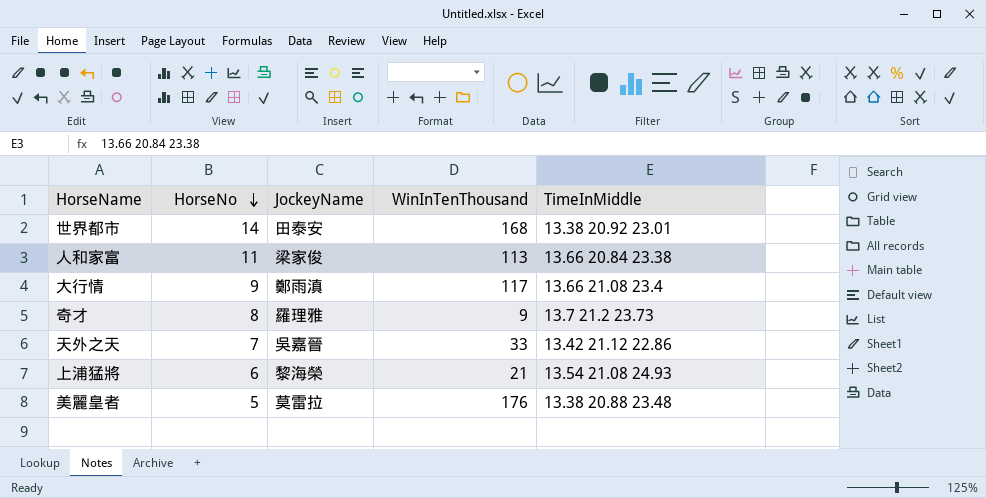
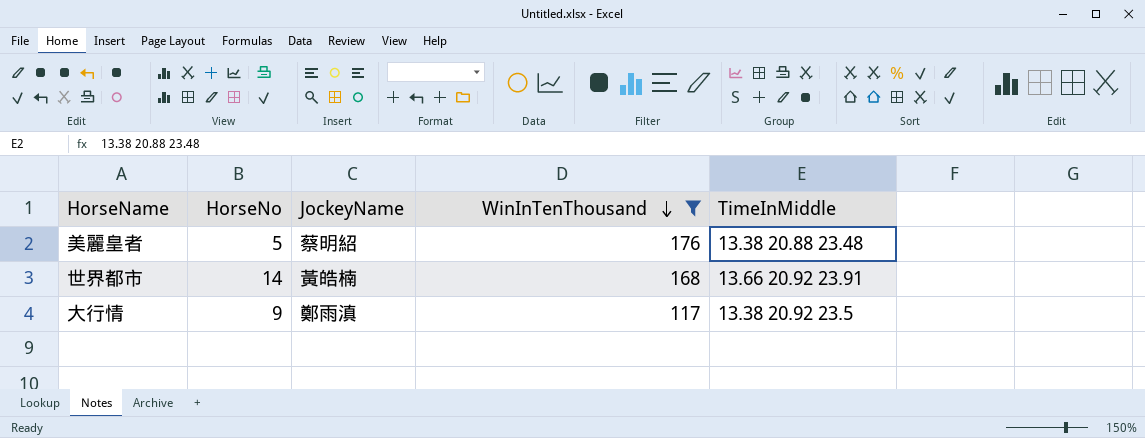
filter: none -> WinInTenThousand >= 117
row order: HorseNo descending -> WinInTenThousand descending
美麗皇者 | JockeyName: 莫雷拉 -> 蔡明紹
世界都市 | JockeyName: 田泰安 -> 黃皓楠
世界都市 | TimeInMiddle: 13.38 20.92 23.01 -> 13.66 20.92 23.91
大行情 | TimeInMiddle: 13.66 21.08 23.4 -> 13.38 20.92 23.5

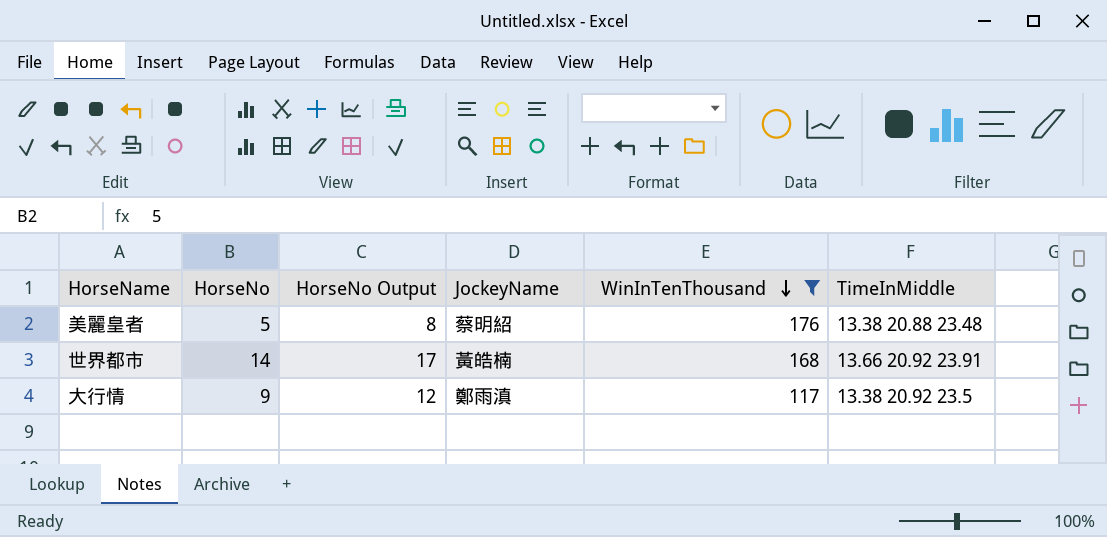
column HorseNo Output | formula: none -> [HorseNo] + 3

